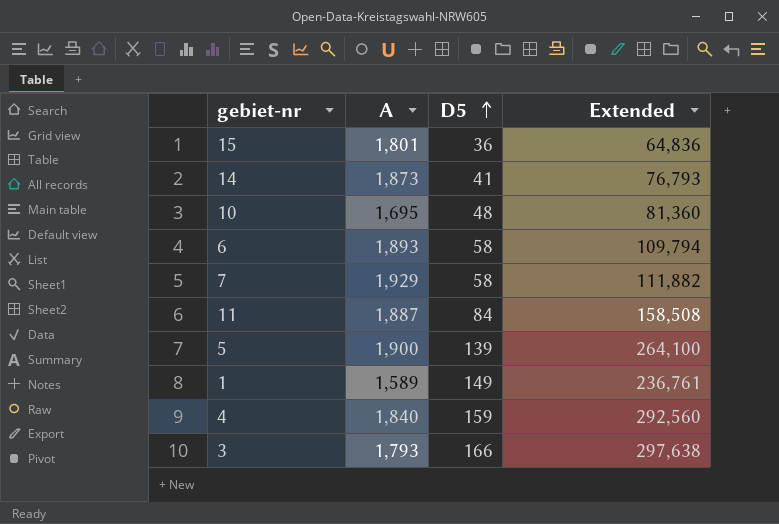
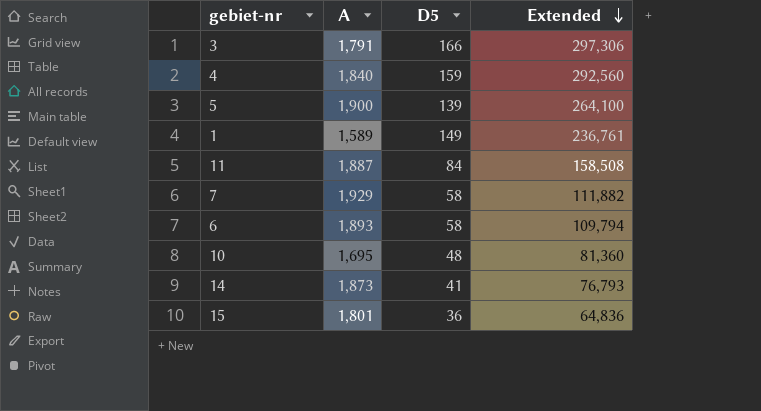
row order: D5 ascending -> Extended descending
3 | A: 1,793 -> 1,791
3 | Extended: 297,638 -> 297,306

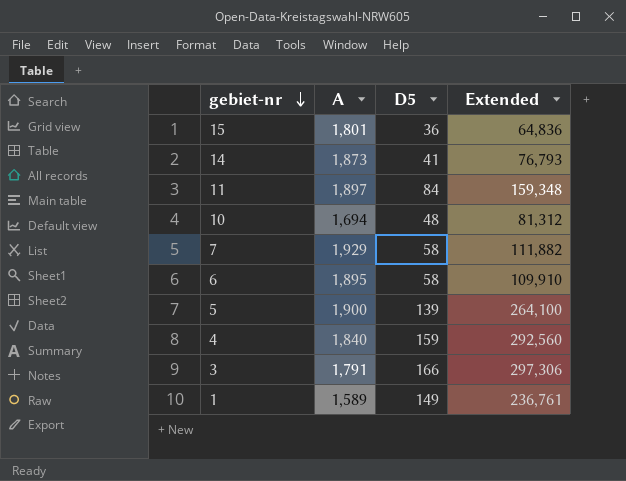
row order: Extended descending -> gebiet-nr descending
11 | A: 1,887 -> 1,897
11 | Extended: 158,508 -> 159,348
10 | A: 1,695 -> 1,694
10 | Extended: 81,360 -> 81,312
6 | A: 1,893 -> 1,895
6 | Extended: 109,794 -> 109,910

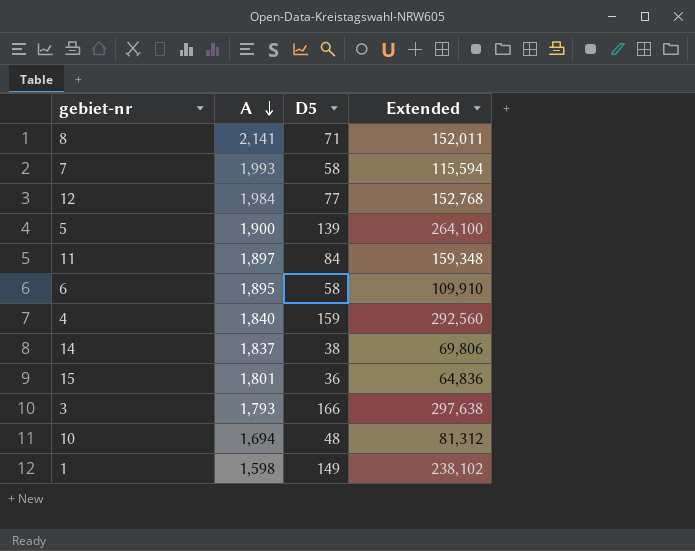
row order: gebiet-nr descending -> A descending
row 8: none -> 2,141 | 71 | 152,011
7 | A: 1,929 -> 1,993
7 | Extended: 111,882 -> 115,594
row 12: none -> 1,984 | 77 | 152,768
14 | A: 1,873 -> 1,837
14 | D5: 41 -> 38
14 | Extended: 76,793 -> 69,806
3 | A: 1,791 -> 1,793
3 | Extended: 297,306 -> 297,638
1 | A: 1,589 -> 1,598
1 | Extended: 236,761 -> 238,102

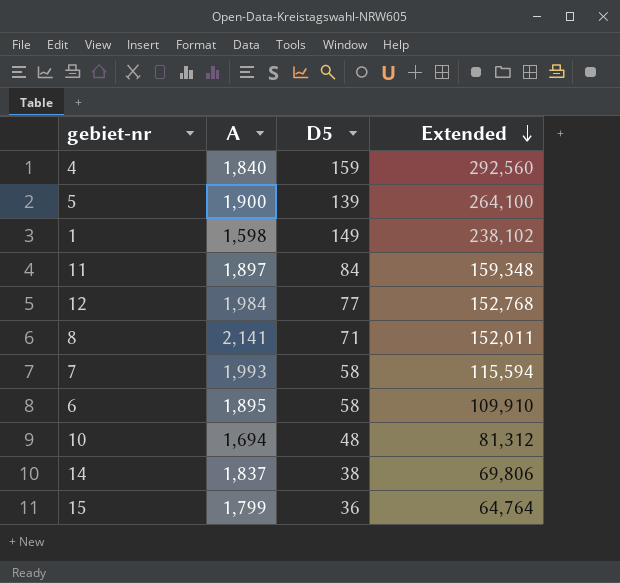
row order: A descending -> Extended descending
row 3: 1,793 | 166 | 297,638 -> none
15 | A: 1,801 -> 1,799
15 | Extended: 64,836 -> 64,764

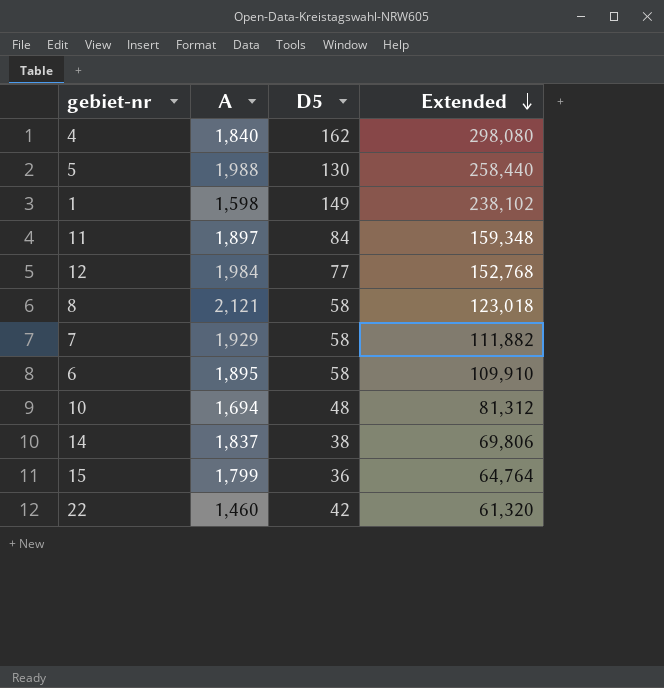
4 | D5: 159 -> 162
4 | Extended: 292,560 -> 298,080
5 | A: 1,900 -> 1,988
5 | D5: 139 -> 130
5 | Extended: 264,100 -> 258,440
8 | A: 2,141 -> 2,121
8 | D5: 71 -> 58
8 | Extended: 152,011 -> 123,018
7 | A: 1,993 -> 1,929
7 | Extended: 115,594 -> 111,882
row 22: none -> 1,460 | 42 | 61,320

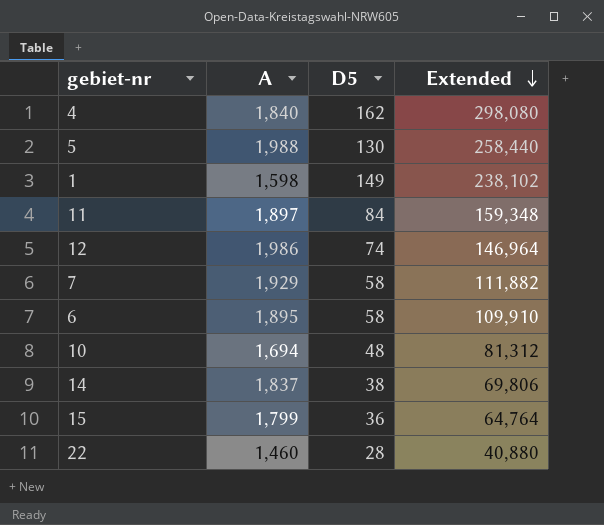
row 8: 2,121 | 58 | 123,018 -> none
12 | A: 1,984 -> 1,986
12 | D5: 77 -> 74
12 | Extended: 152,768 -> 146,964
22 | D5: 42 -> 28
22 | Extended: 61,320 -> 40,880

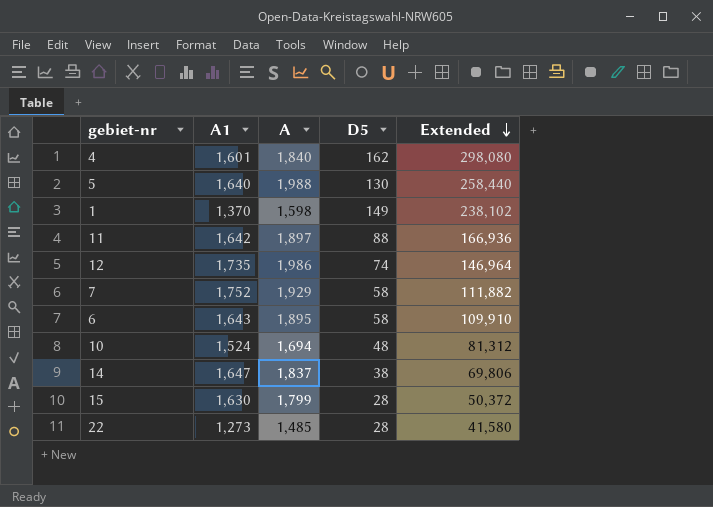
column A1 | position: none -> 2
11 | D5: 84 -> 88
11 | Extended: 159,348 -> 166,936
15 | D5: 36 -> 28
15 | Extended: 64,764 -> 50,372
22 | A: 1,460 -> 1,485
22 | Extended: 40,880 -> 41,580

